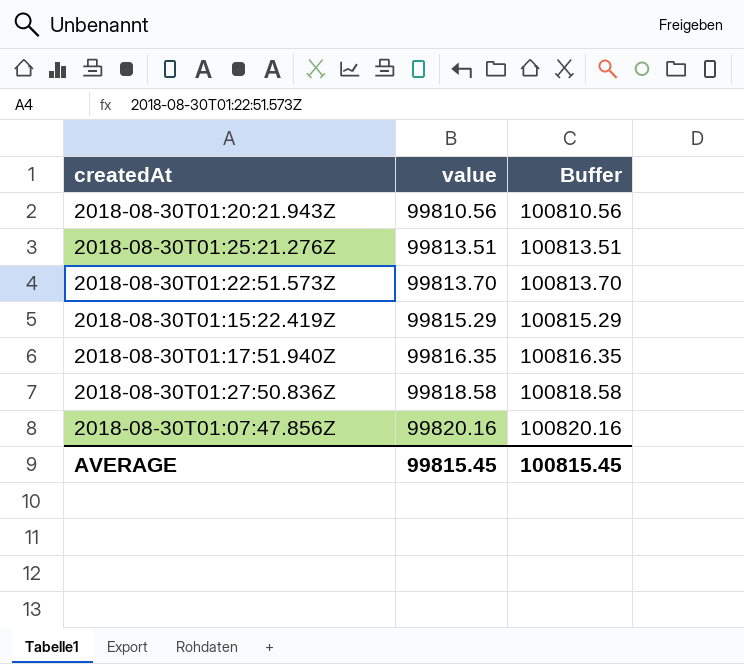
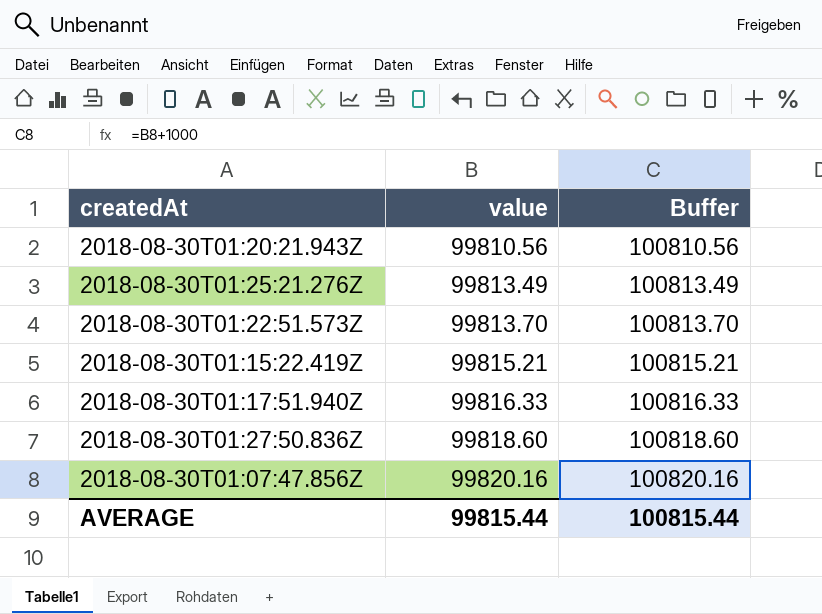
2018-08-30T01:25:21.276Z | value: 99813.51 -> 99813.49
2018-08-30T01:25:21.276Z | Buffer: 100813.51 -> 100813.49
2018-08-30T01:15:22.419Z | value: 99815.29 -> 99815.21
2018-08-30T01:15:22.419Z | Buffer: 100815.29 -> 100815.21
2018-08-30T01:17:51.940Z | value: 99816.35 -> 99816.33
2018-08-30T01:17:51.940Z | Buffer: 100816.35 -> 100816.33
2018-08-30T01:27:50.836Z | value: 99818.58 -> 99818.60
2018-08-30T01:27:50.836Z | Buffer: 100818.58 -> 100818.60
AVERAGE | value: 99815.45 -> 99815.44
AVERAGE | Buffer: 100815.45 -> 100815.44

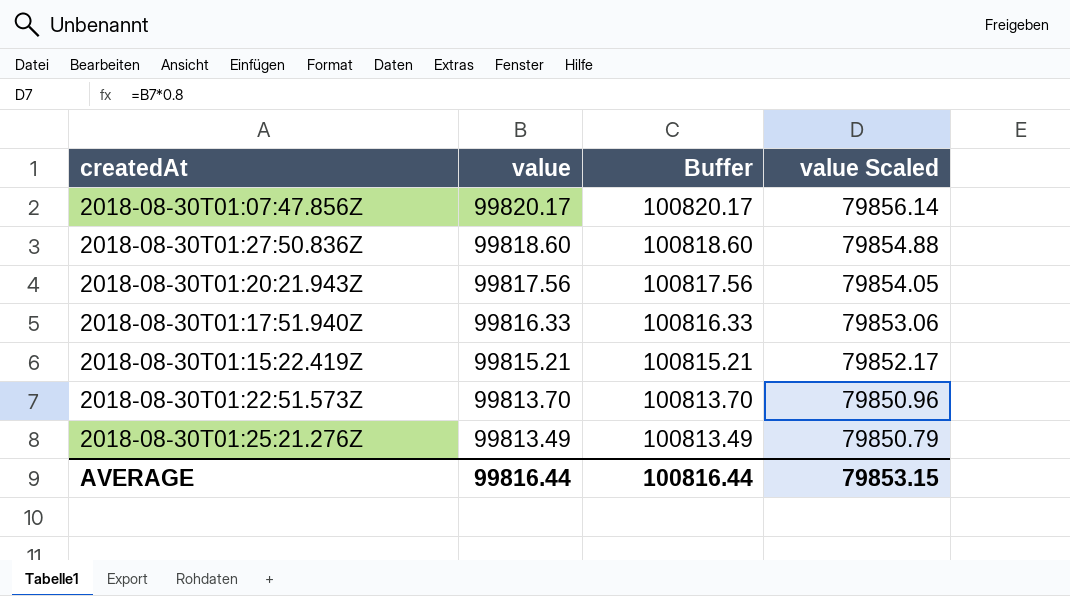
row order: value ascending -> value descending
column value Scaled | formula: none -> [value] * 0.8
2018-08-30T01:07:47.856Z | value: 99820.16 -> 99820.17
2018-08-30T01:07:47.856Z | Buffer: 100820.16 -> 100820.17
2018-08-30T01:20:21.943Z | value: 99810.56 -> 99817.56
2018-08-30T01:20:21.943Z | Buffer: 100810.56 -> 100817.56
AVERAGE | value: 99815.44 -> 99816.44
AVERAGE | Buffer: 100815.44 -> 100816.44

